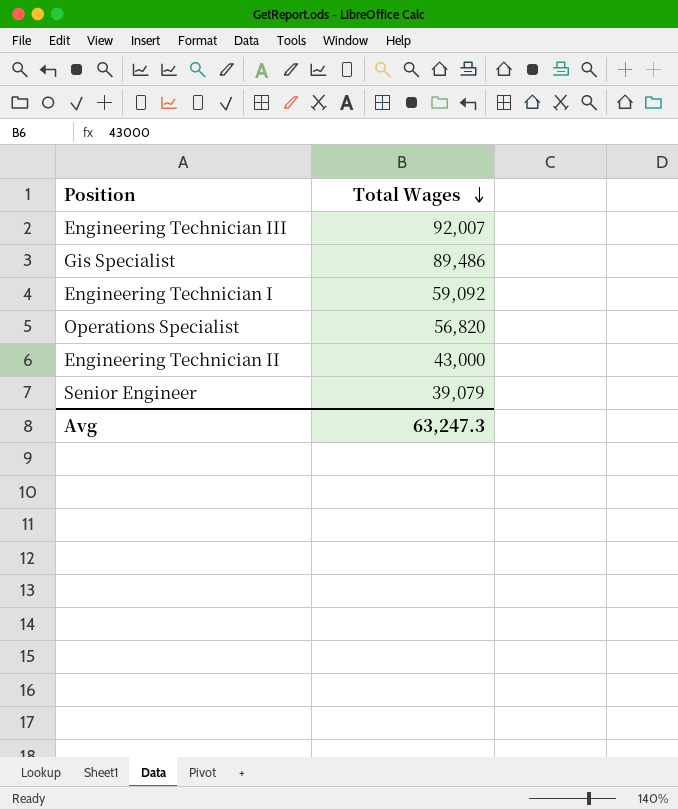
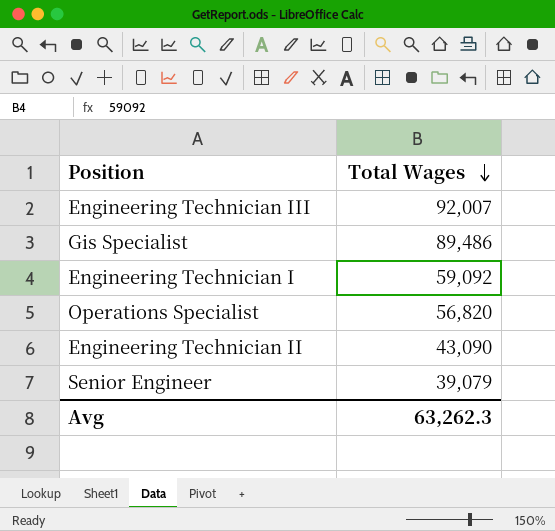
Engineering Technician II | Total Wages: 43,000 -> 43,090
Avg | Total Wages: 63,247.3 -> 63,262.3

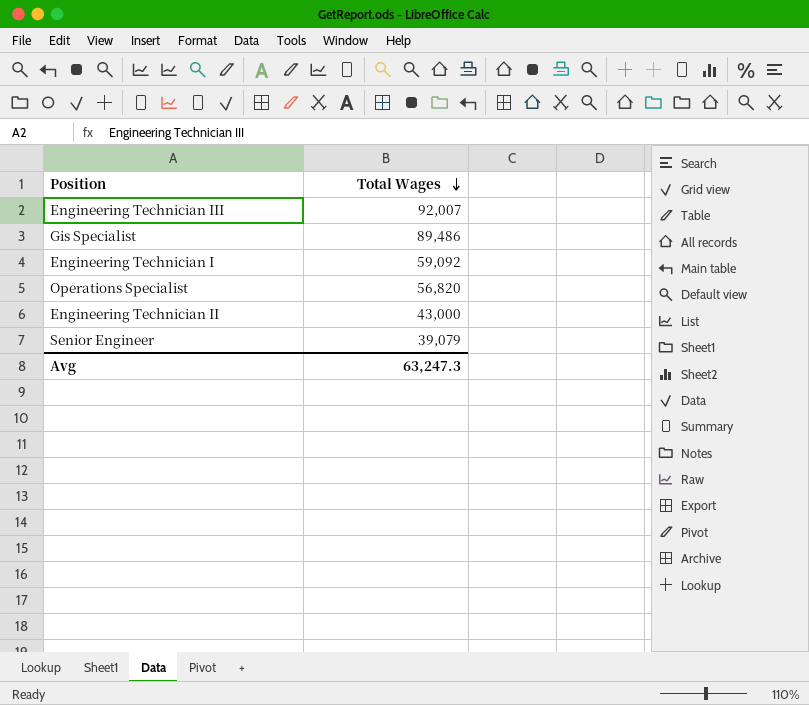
Engineering Technician II | Total Wages: 43,090 -> 43,000
Avg | Total Wages: 63,262.3 -> 63,247.3

